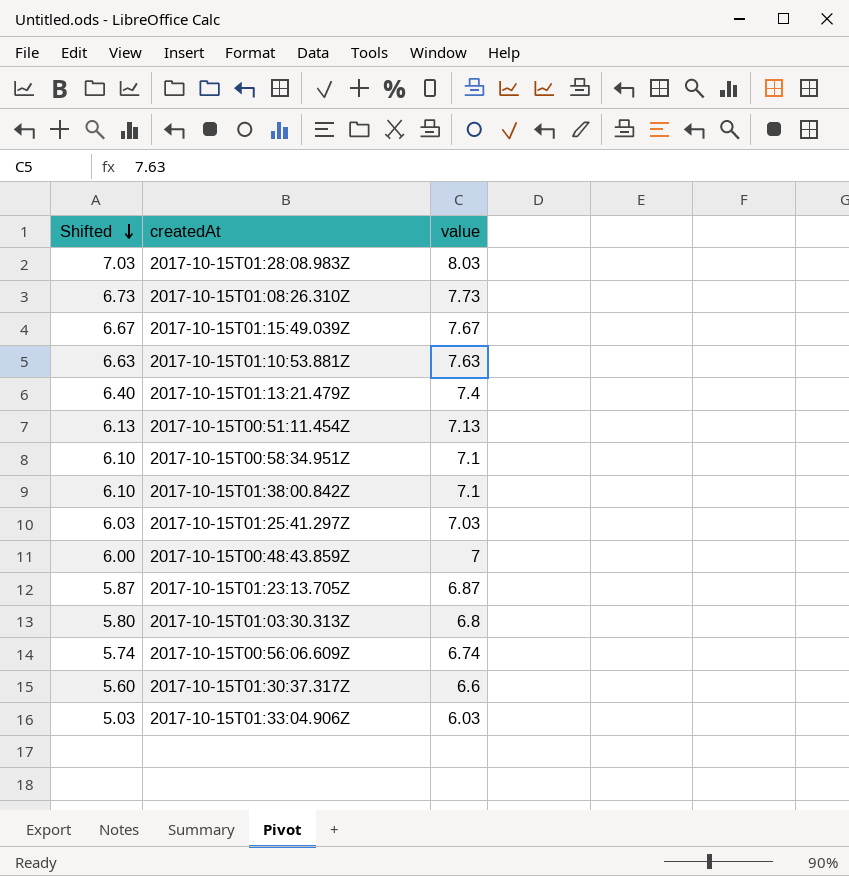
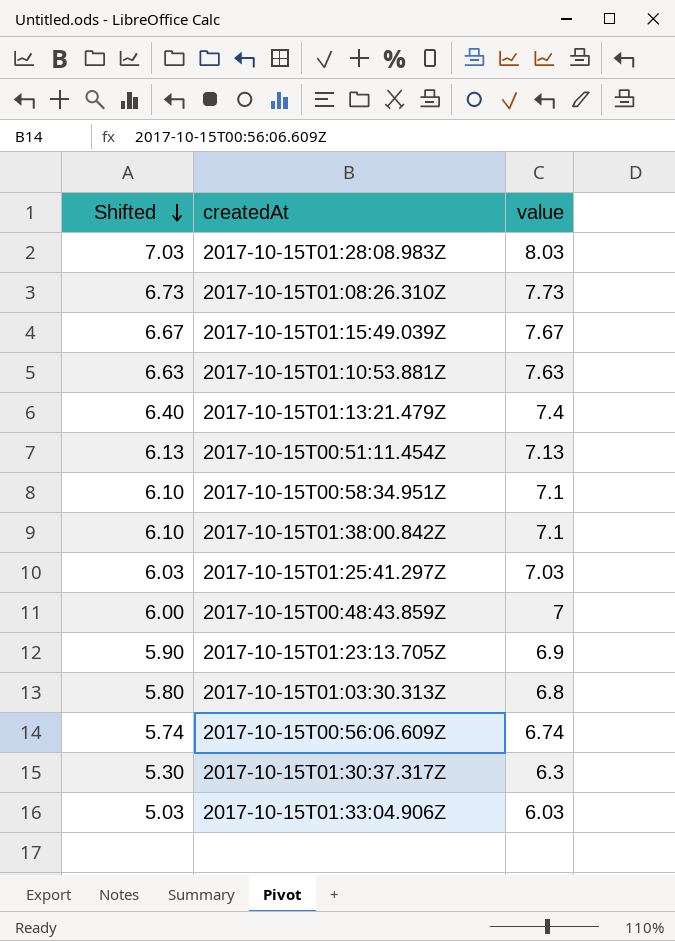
2017-10-15T01:23:13.705Z | Shifted: 5.87 -> 5.90
2017-10-15T01:23:13.705Z | value: 6.87 -> 6.9
2017-10-15T01:30:37.317Z | Shifted: 5.60 -> 5.30
2017-10-15T01:30:37.317Z | value: 6.6 -> 6.3

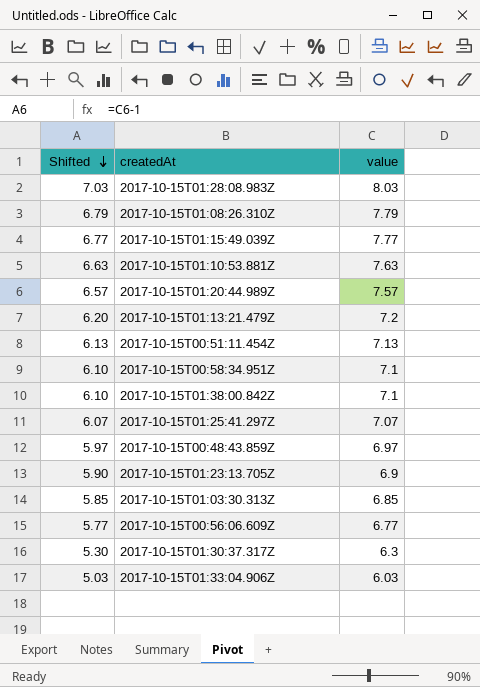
2017-10-15T01:08:26.310Z | Shifted: 6.73 -> 6.79
2017-10-15T01:08:26.310Z | value: 7.73 -> 7.79
2017-10-15T01:15:49.039Z | Shifted: 6.67 -> 6.77
2017-10-15T01:15:49.039Z | value: 7.67 -> 7.77
row 2017-10-15T01:20:44.989Z: none -> 6.57 | 7.57
2017-10-15T01:13:21.479Z | Shifted: 6.40 -> 6.20
2017-10-15T01:13:21.479Z | value: 7.4 -> 7.2
2017-10-15T01:25:41.297Z | Shifted: 6.03 -> 6.07
2017-10-15T01:25:41.297Z | value: 7.03 -> 7.07
2017-10-15T00:48:43.859Z | Shifted: 6.00 -> 5.97
2017-10-15T00:48:43.859Z | value: 7 -> 6.97
2017-10-15T01:03:30.313Z | Shifted: 5.80 -> 5.85
2017-10-15T01:03:30.313Z | value: 6.8 -> 6.85
2017-10-15T00:56:06.609Z | Shifted: 5.74 -> 5.77
2017-10-15T00:56:06.609Z | value: 6.74 -> 6.77

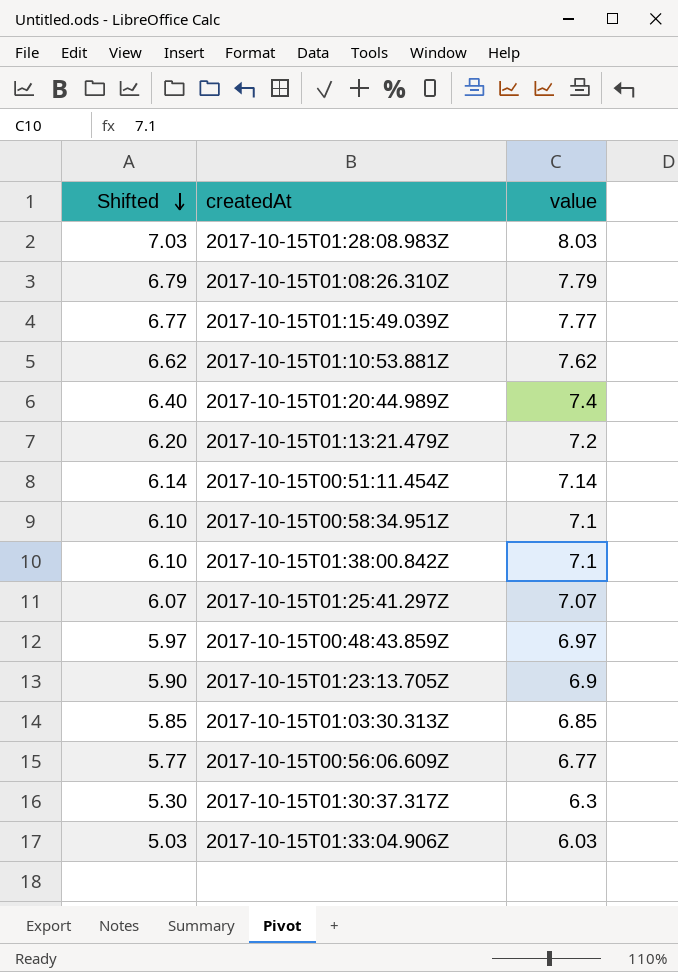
2017-10-15T01:10:53.881Z | Shifted: 6.63 -> 6.62
2017-10-15T01:10:53.881Z | value: 7.63 -> 7.62
2017-10-15T01:20:44.989Z | Shifted: 6.57 -> 6.40
2017-10-15T01:20:44.989Z | value: 7.57 -> 7.4
2017-10-15T00:51:11.454Z | Shifted: 6.13 -> 6.14
2017-10-15T00:51:11.454Z | value: 7.13 -> 7.14

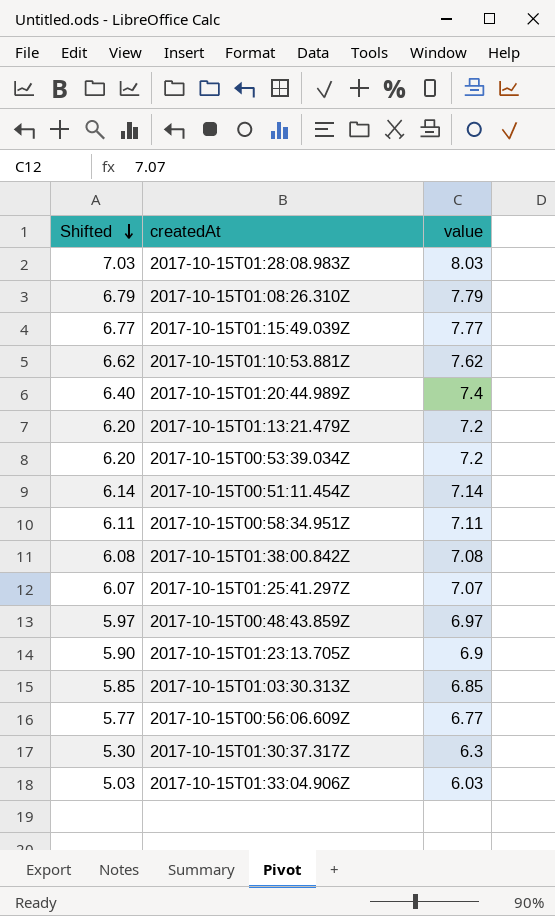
row 2017-10-15T00:53:39.034Z: none -> 6.20 | 7.2
2017-10-15T00:58:34.951Z | Shifted: 6.10 -> 6.11
2017-10-15T00:58:34.951Z | value: 7.1 -> 7.11
2017-10-15T01:38:00.842Z | Shifted: 6.10 -> 6.08
2017-10-15T01:38:00.842Z | value: 7.1 -> 7.08

